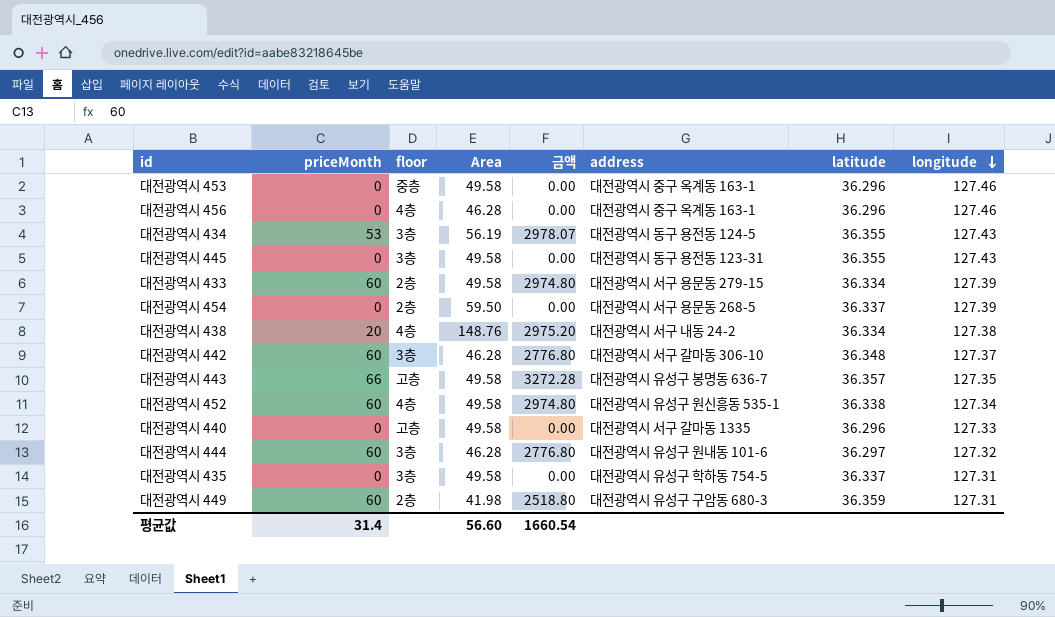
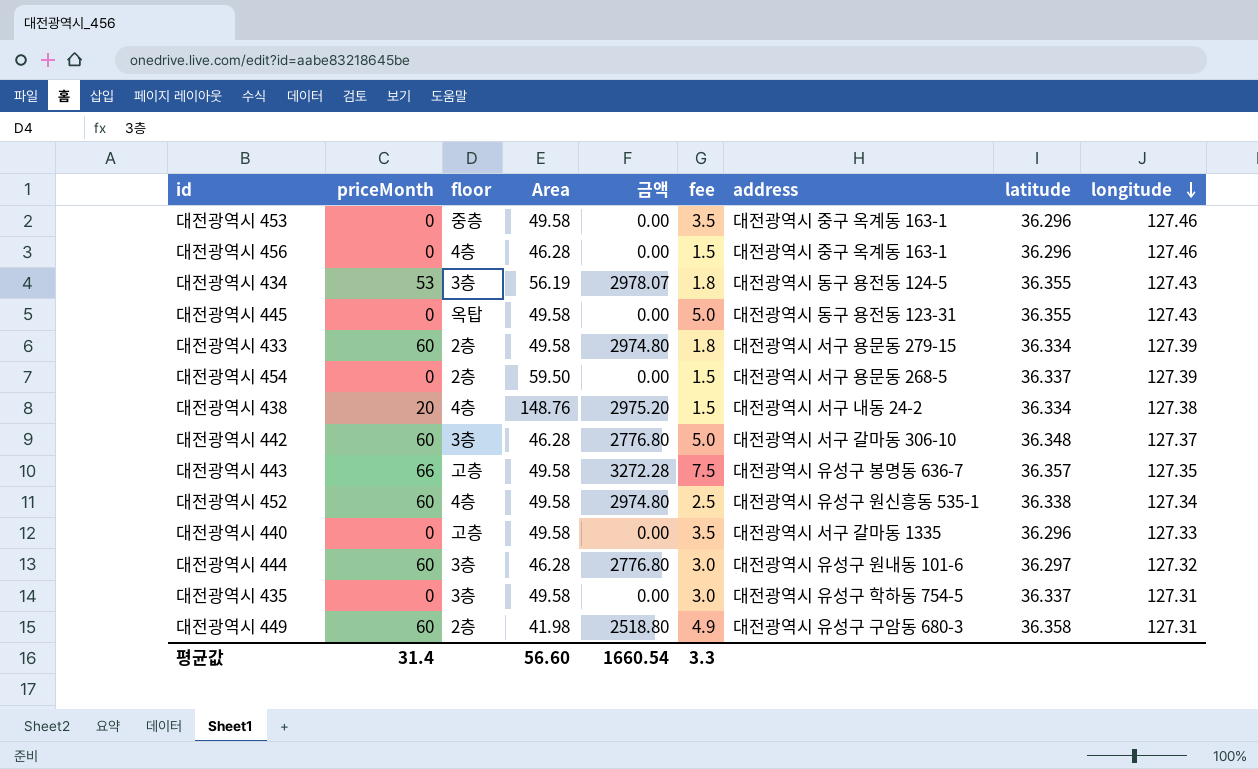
column fee | position: none -> 6
대전광역시 445 | floor: 3층 -> 옥탑
대전광역시 449 | latitude: 36.359 -> 36.358

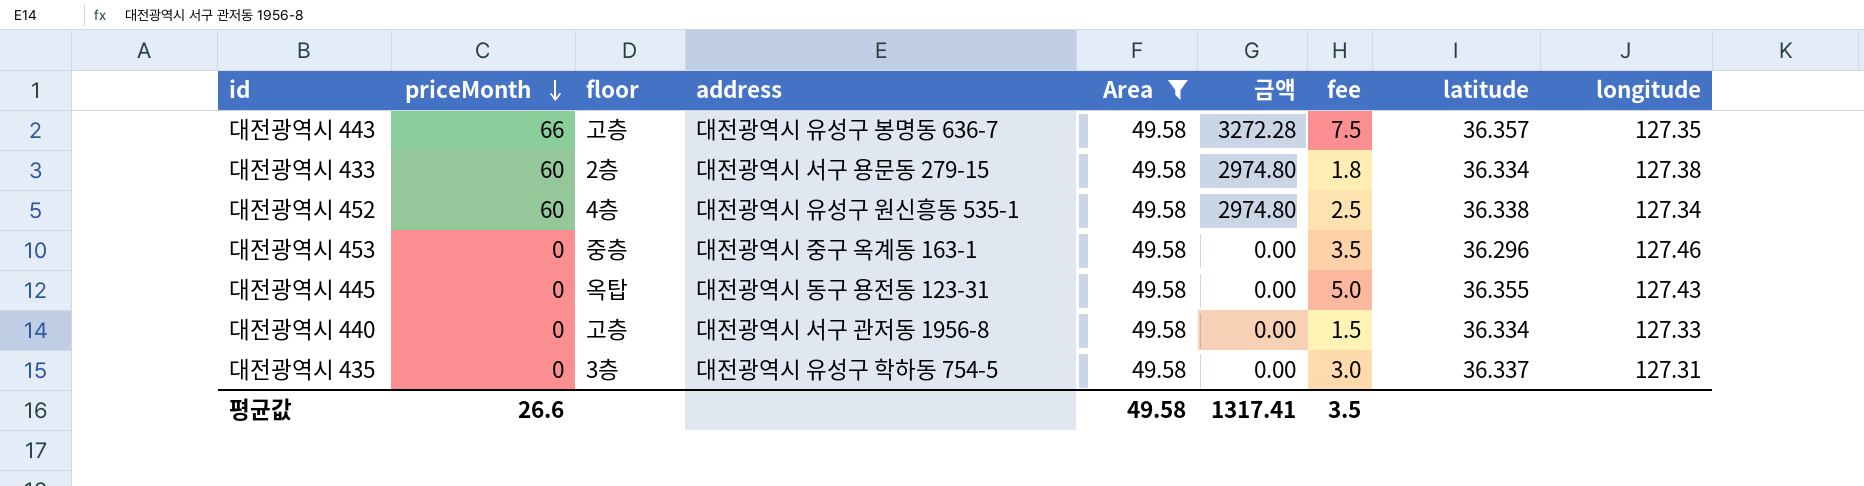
filter: none -> Area = 49.58
row order: longitude descending -> priceMonth descending
column address | position: 7 -> 4
대전광역시 433 | longitude: 127.39 -> 127.38
대전광역시 440 | address: 대전광역시 서구 갈마동 1335 -> 대전광역시 서구 관저동 1956-8
대전광역시 440 | fee: 3.5 -> 1.5
대전광역시 440 | latitude: 36.296 -> 36.334
평균값 | priceMonth: 31.4 -> 26.6
평균값 | Area: 56.60 -> 49.58
평균값 | 금액: 1660.54 -> 1317.41
평균값 | fee: 3.3 -> 3.5

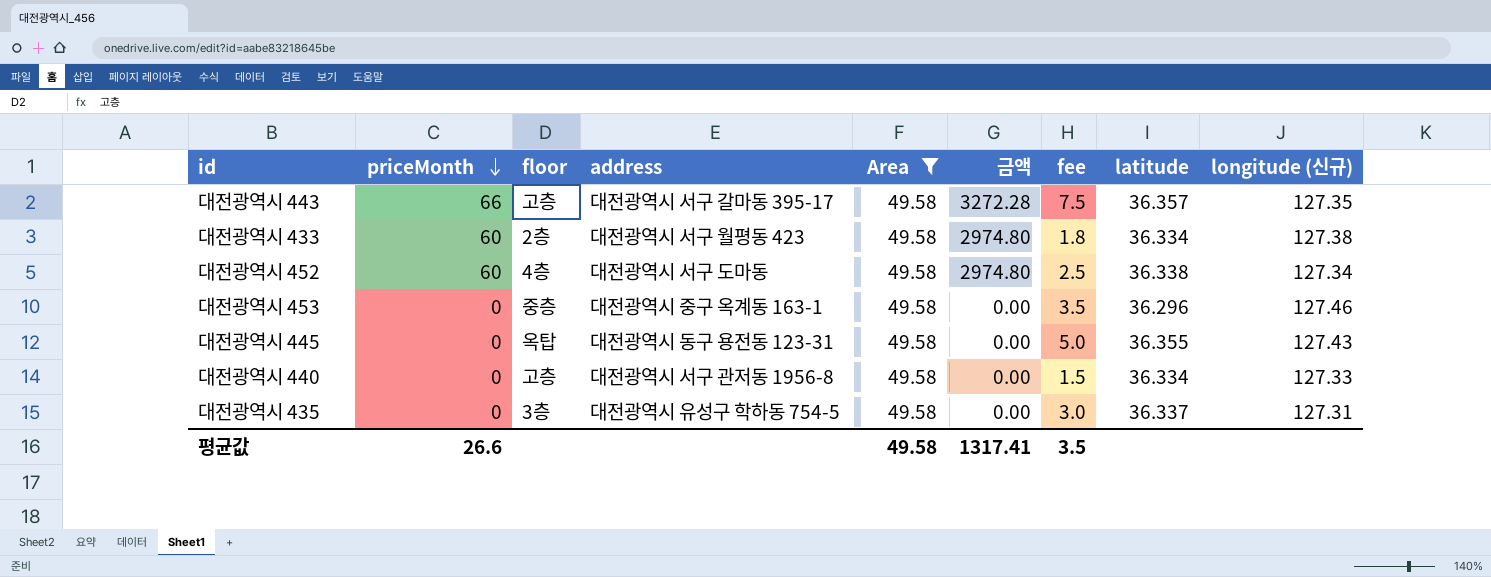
column name: longitude -> longitude (신규)
대전광역시 443 | address: 대전광역시 유성구 봉명동 636-7 -> 대전광역시 서구 갈마동 395-17
대전광역시 433 | address: 대전광역시 서구 용문동 279-15 -> 대전광역시 서구 월평동 423
대전광역시 452 | address: 대전광역시 유성구 원신흥동 535-1 -> 대전광역시 서구 도마동

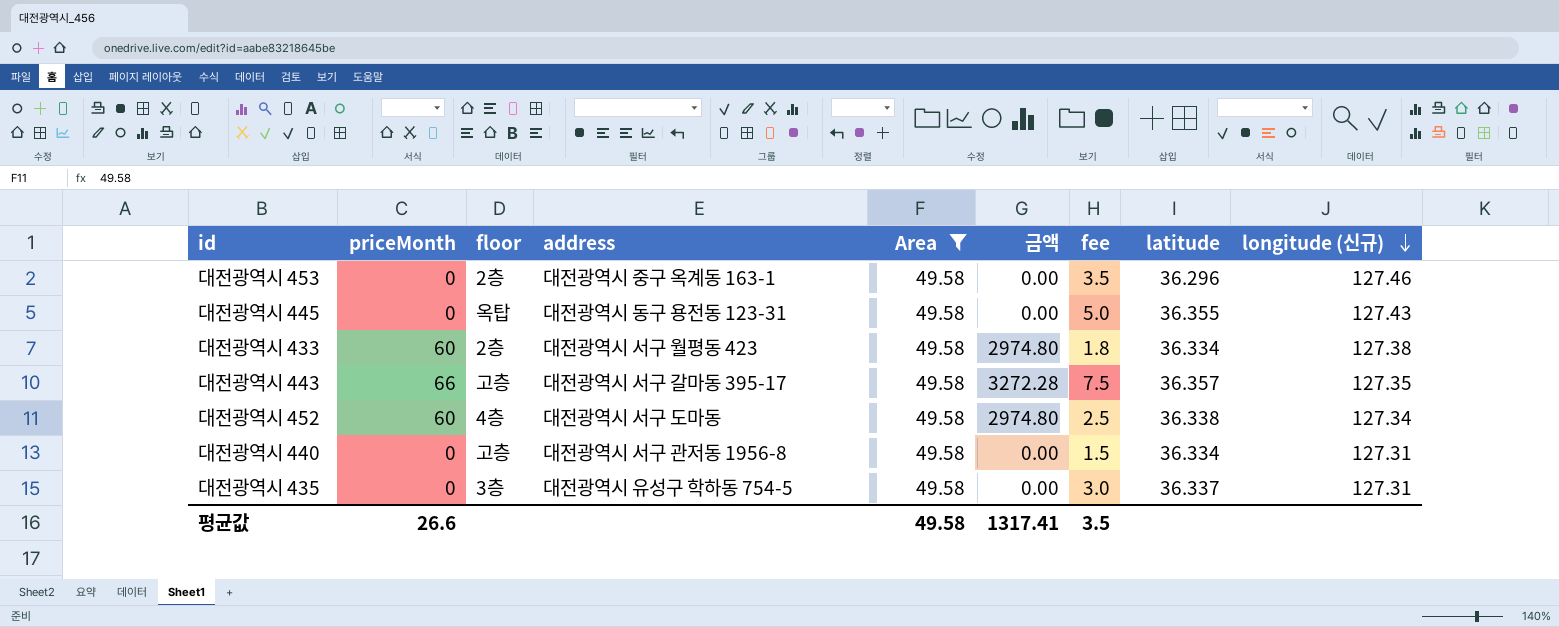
row order: priceMonth descending -> longitude (신규) descending
대전광역시 453 | floor: 중층 -> 2층
대전광역시 440 | longitude (신규): 127.33 -> 127.31

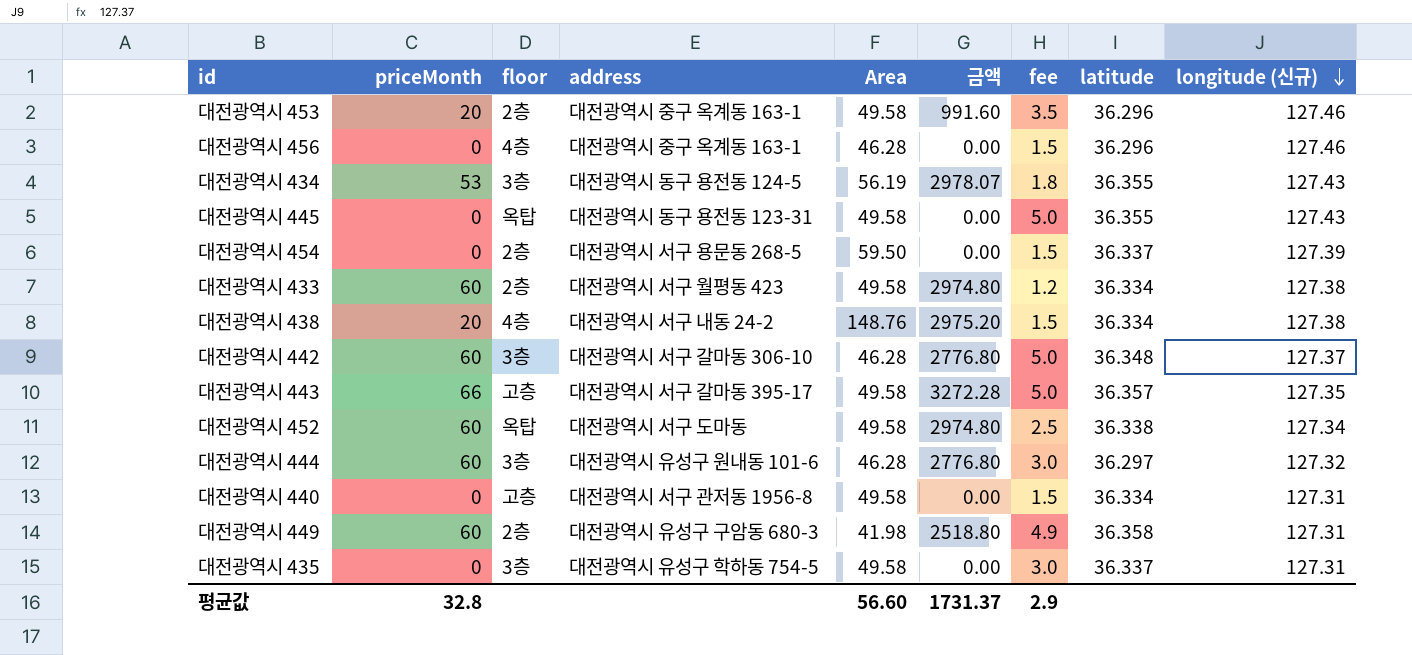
filter: Area = 49.58 -> none
대전광역시 453 | priceMonth: 0 -> 20
대전광역시 453 | 금액: 0.00 -> 991.60
대전광역시 433 | fee: 1.8 -> 1.2
대전광역시 443 | fee: 7.5 -> 5.0
대전광역시 452 | floor: 4층 -> 옥탑
평균값 | priceMonth: 26.6 -> 32.8
평균값 | Area: 49.58 -> 56.60
평균값 | 금액: 1317.41 -> 1731.37
평균값 | fee: 3.5 -> 2.9

